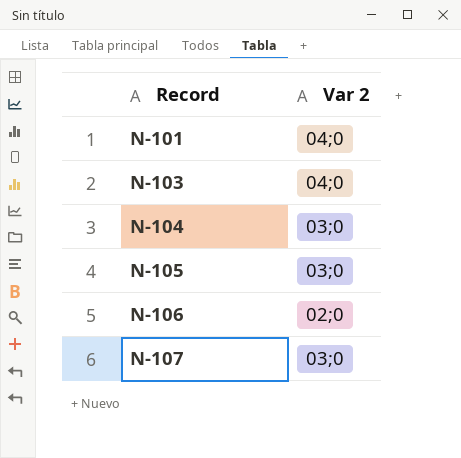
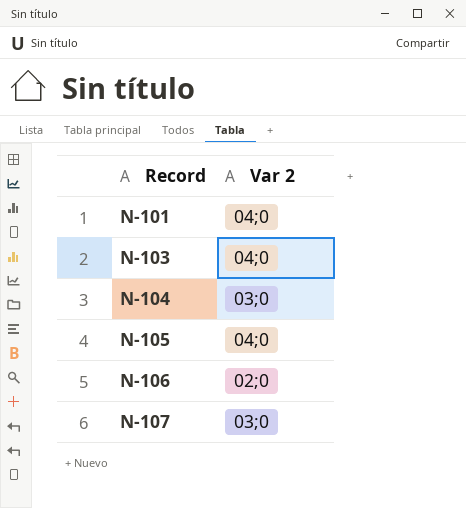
N-105 | Var 2: 03;0 -> 04;0

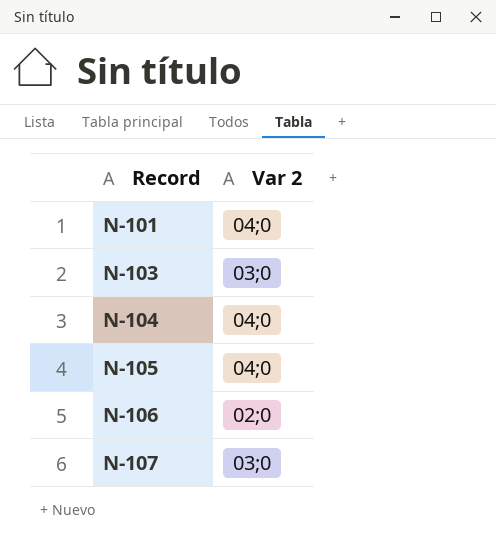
N-103 | Var 2: 04;0 -> 03;0
N-104 | Var 2: 03;0 -> 04;0

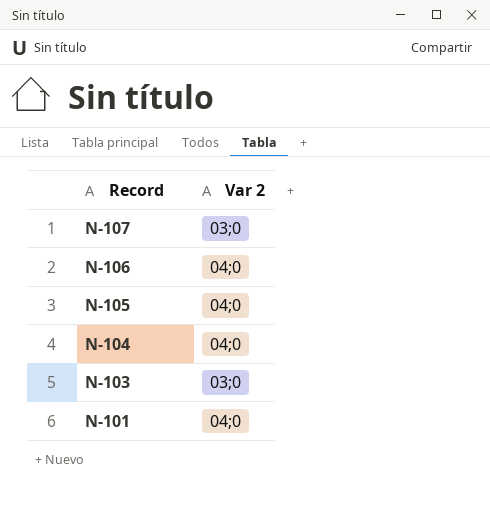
row order: Record ascending -> Record descending
N-106 | Var 2: 02;0 -> 04;0

